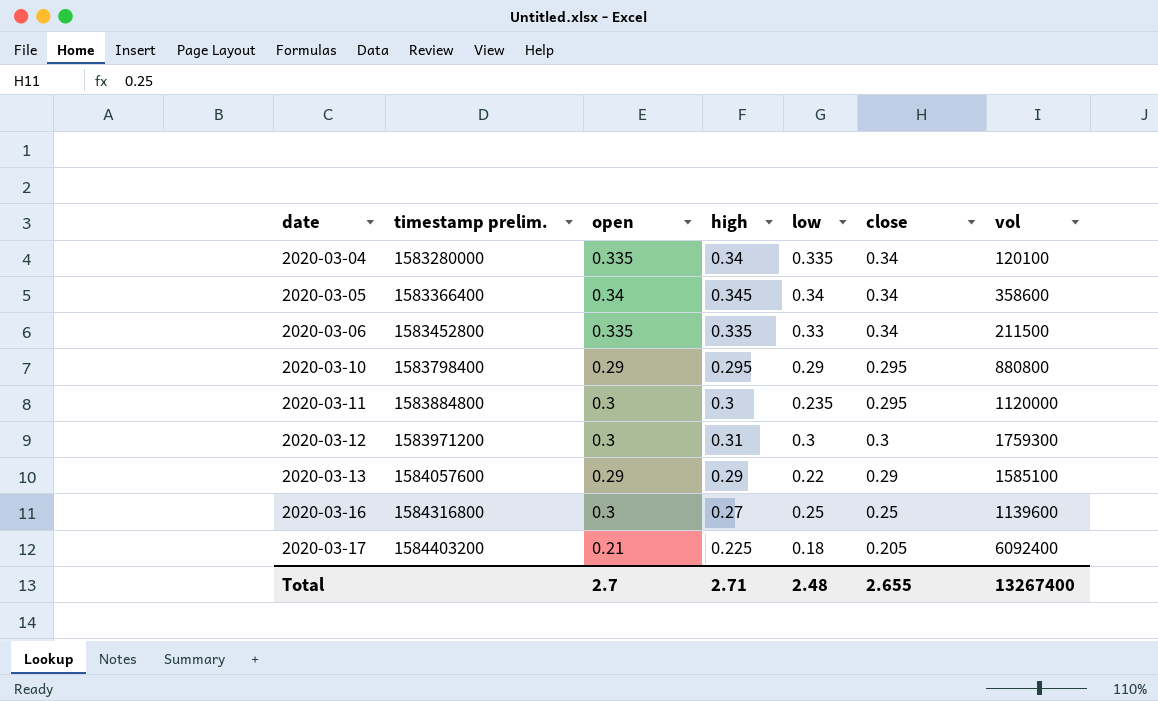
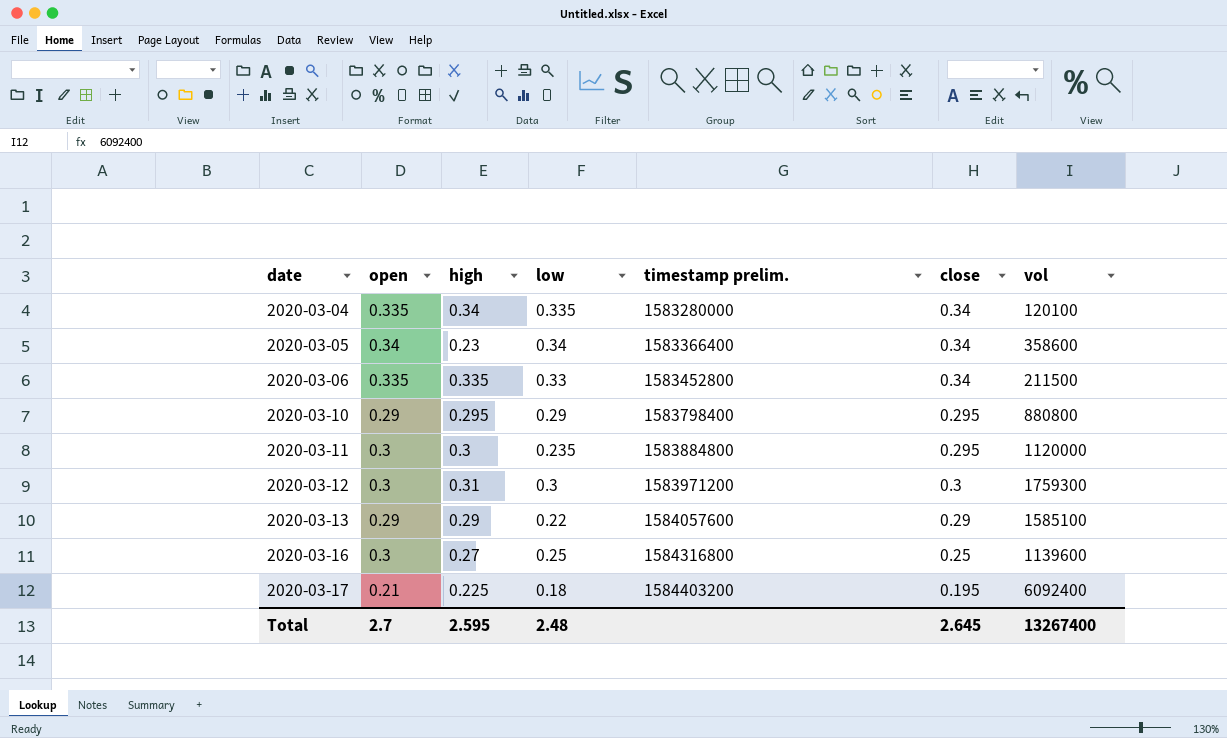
column timestamp prelim. | position: 2 -> 5
2020-03-05 | high: 0.345 -> 0.23
2020-03-17 | close: 0.205 -> 0.195
Total | high: 2.71 -> 2.595
Total | close: 2.655 -> 2.645

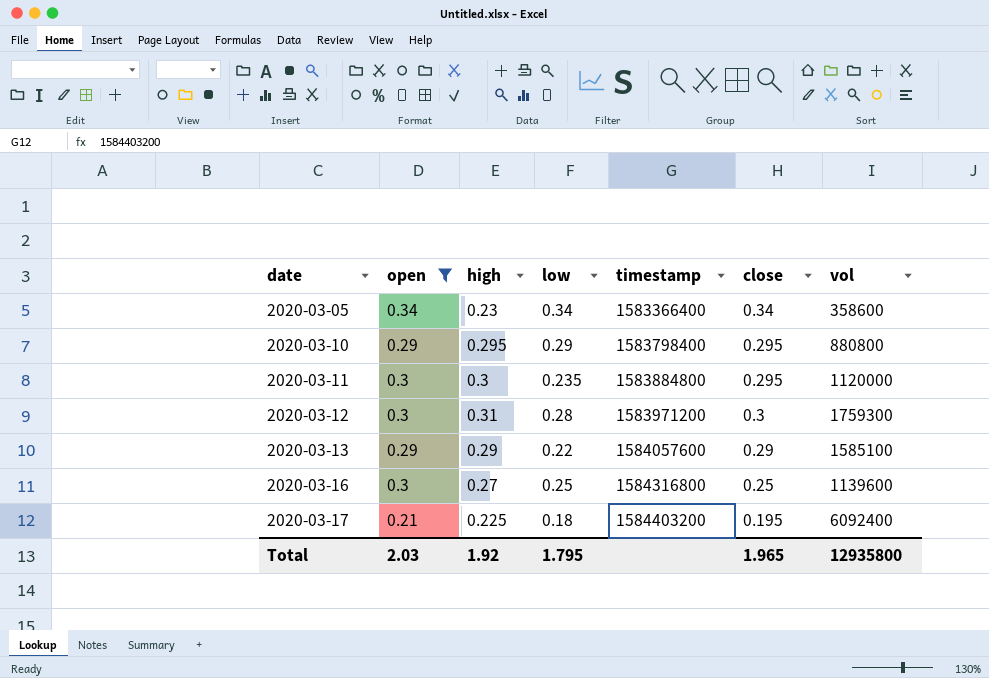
filter: none -> open != 0.335
column name: timestamp prelim. -> timestamp
2020-03-12 | low: 0.3 -> 0.28
Total | open: 2.7 -> 2.03
Total | high: 2.595 -> 1.92
Total | low: 2.48 -> 1.795
Total | close: 2.645 -> 1.965
Total | vol: 13267400 -> 12935800

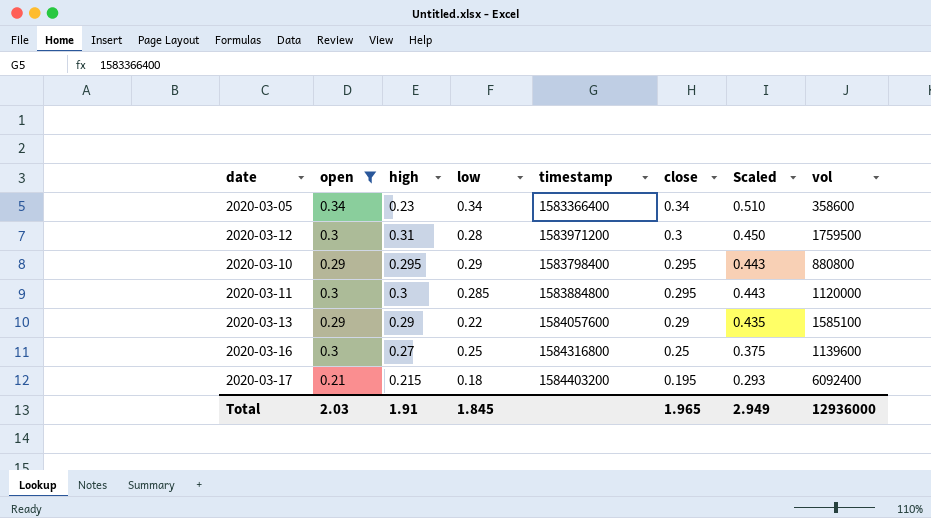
row order: date ascending -> close descending
column Scaled | formula: none -> [close] * 1.5
2020-03-12 | vol: 1759300 -> 1759500
2020-03-11 | low: 0.235 -> 0.285
2020-03-17 | high: 0.225 -> 0.215
Total | high: 1.92 -> 1.91
Total | low: 1.795 -> 1.845
Total | vol: 12935800 -> 12936000

